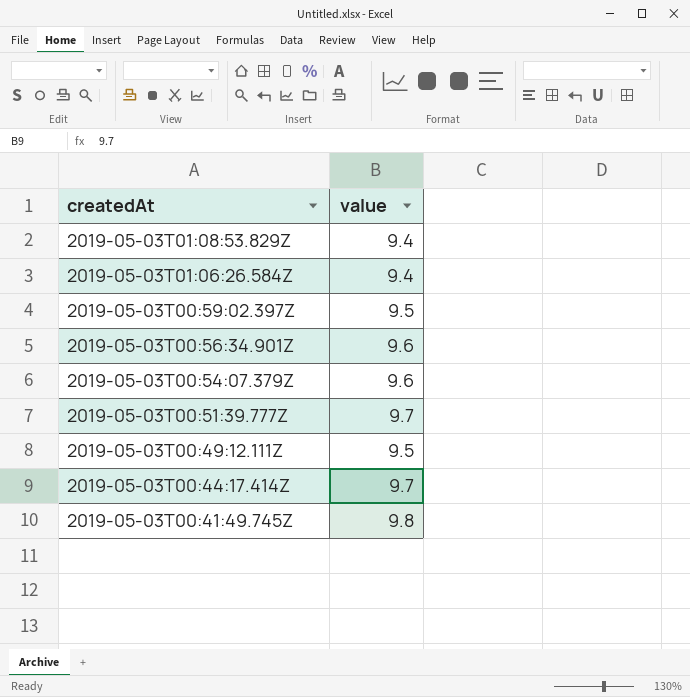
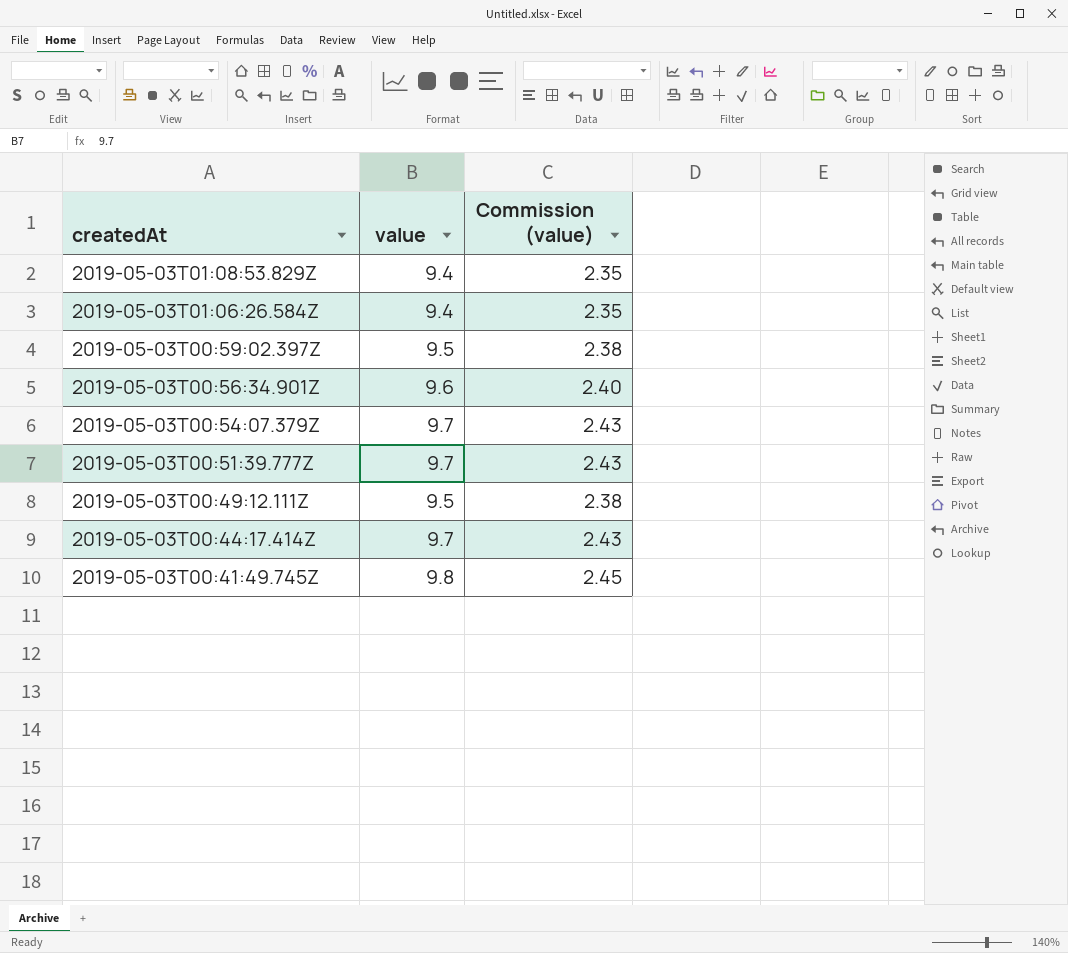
column Commission (value) | formula: none -> [value] * 0.25
2019-05-03T00:54:07.379Z | value: 9.6 -> 9.7

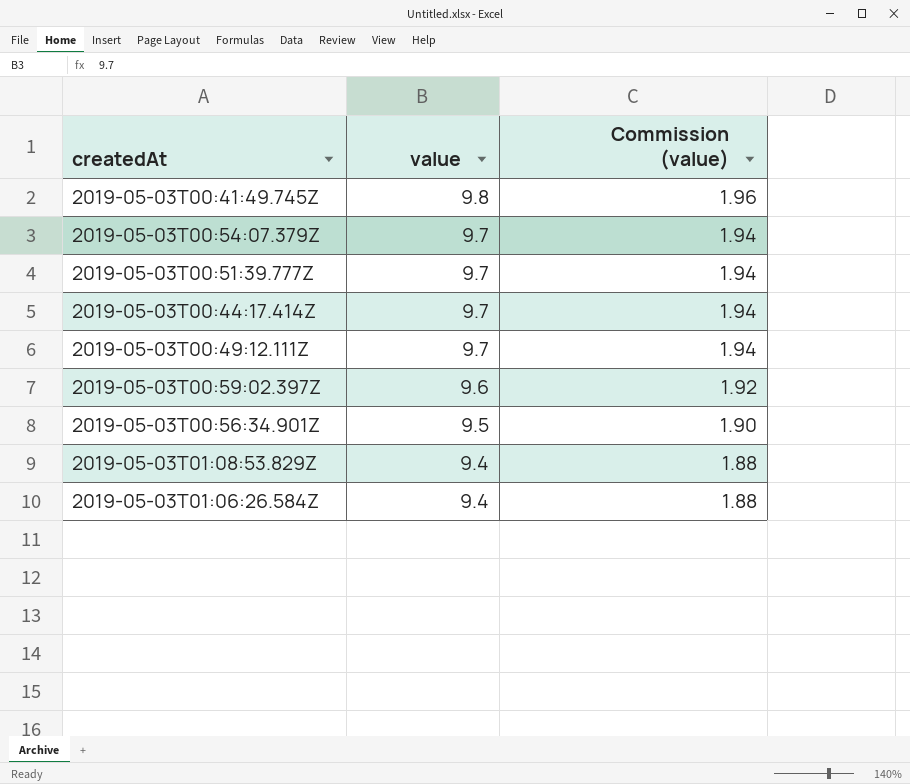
row order: createdAt descending -> value descending
column Commission (value) | formula: [value] * 0.25 -> [value] * 0.2
2019-05-03T00:49:12.111Z | value: 9.5 -> 9.7
2019-05-03T00:59:02.397Z | value: 9.5 -> 9.6
2019-05-03T00:56:34.901Z | value: 9.6 -> 9.5

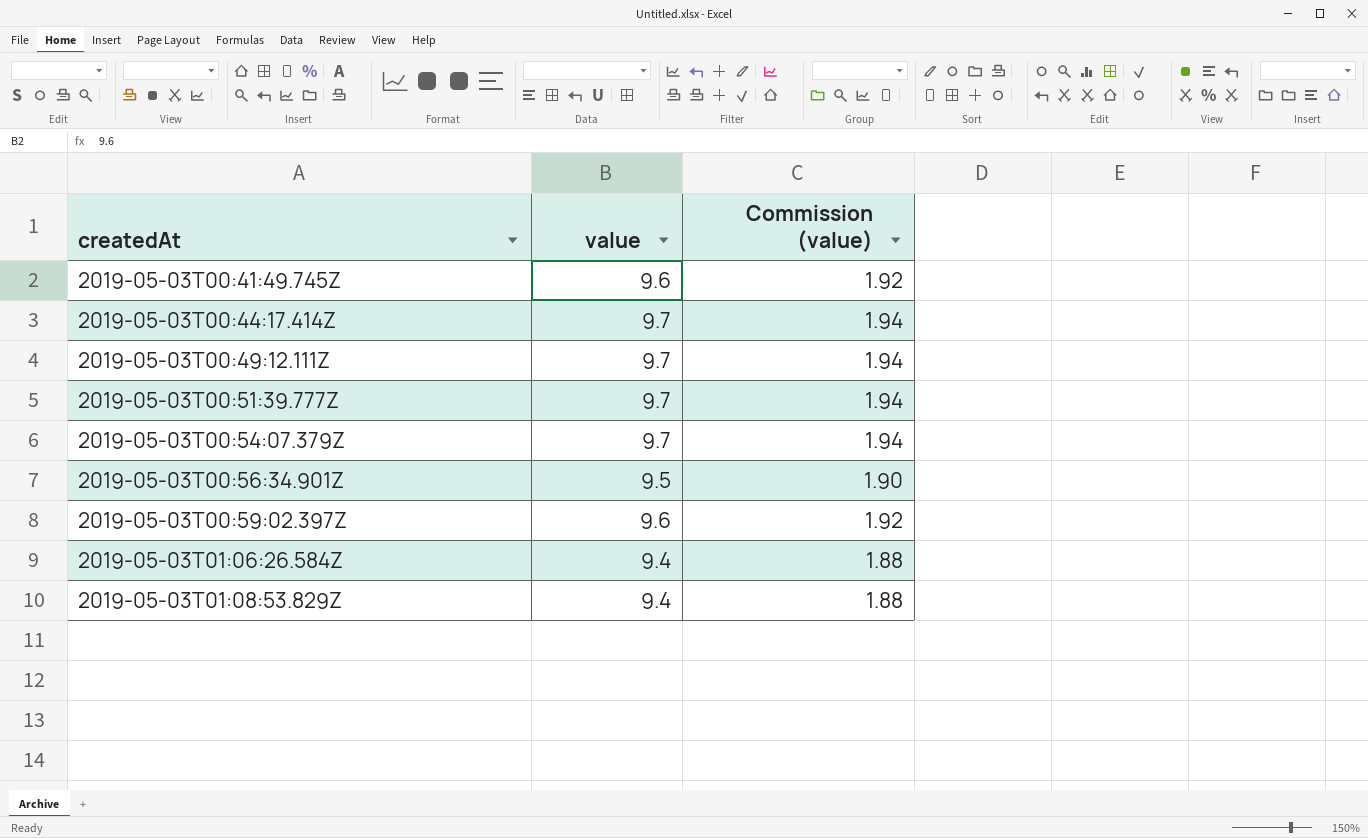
row order: value descending -> createdAt ascending
2019-05-03T00:41:49.745Z | value: 9.8 -> 9.6
2019-05-03T00:41:49.745Z | Commission (value): 1.96 -> 1.92

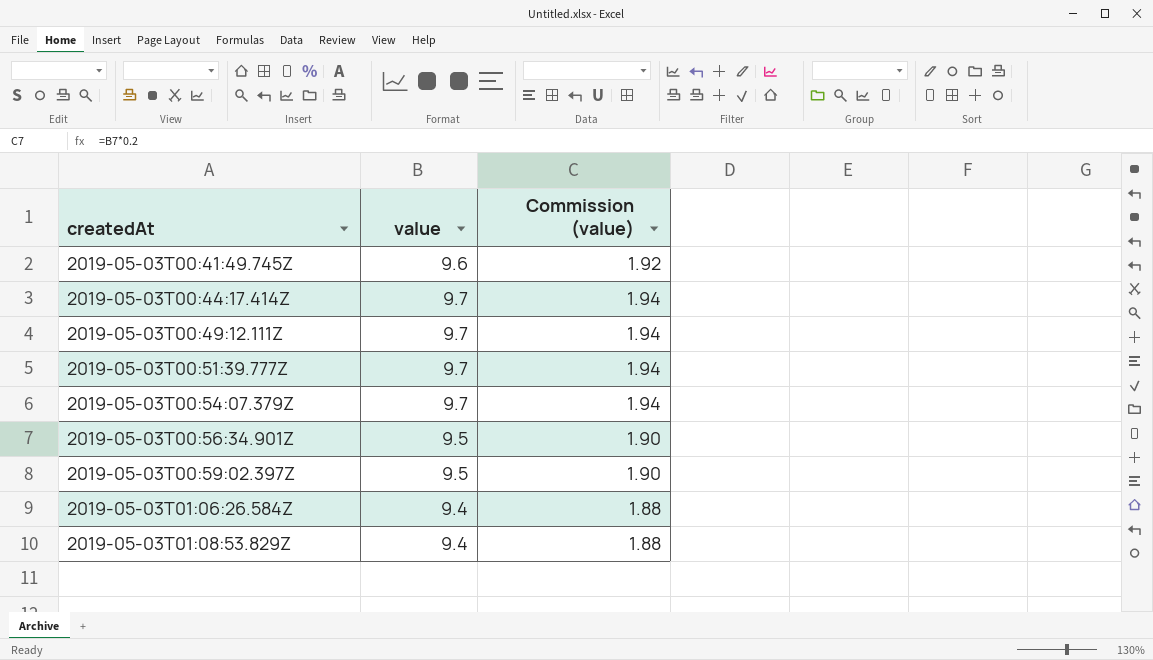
2019-05-03T00:59:02.397Z | value: 9.6 -> 9.5
2019-05-03T00:59:02.397Z | Commission (value): 1.92 -> 1.90

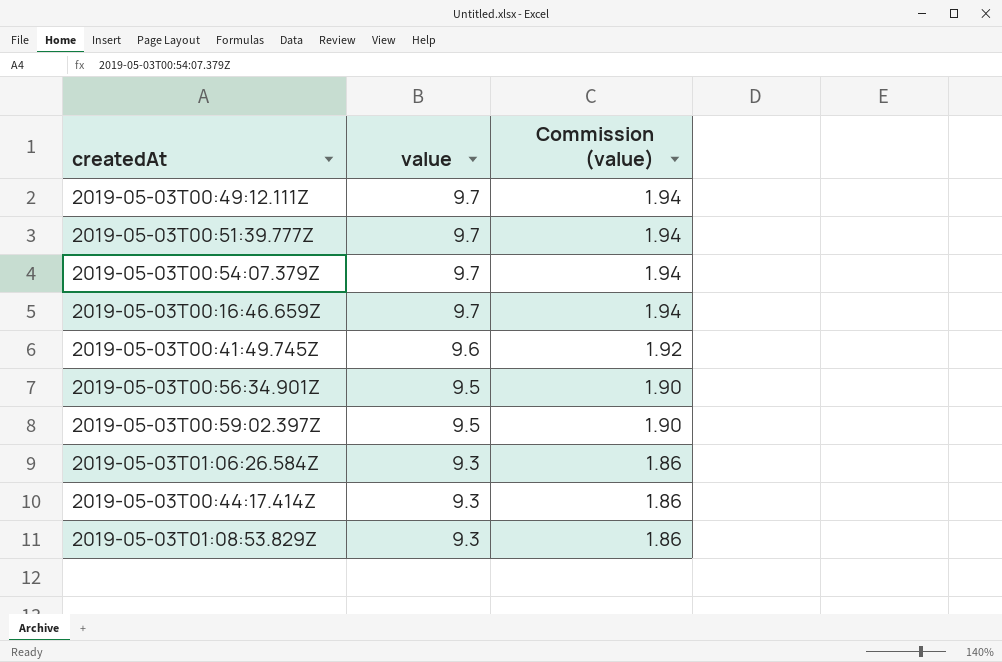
row order: createdAt ascending -> value descending
row 2019-05-03T00:16:46.659Z: none -> 9.7 | 1.94
2019-05-03T01:06:26.584Z | value: 9.4 -> 9.3
2019-05-03T01:06:26.584Z | Commission (value): 1.88 -> 1.86
2019-05-03T00:44:17.414Z | value: 9.7 -> 9.3
2019-05-03T00:44:17.414Z | Commission (value): 1.94 -> 1.86
2019-05-03T01:08:53.829Z | value: 9.4 -> 9.3
2019-05-03T01:08:53.829Z | Commission (value): 1.88 -> 1.86

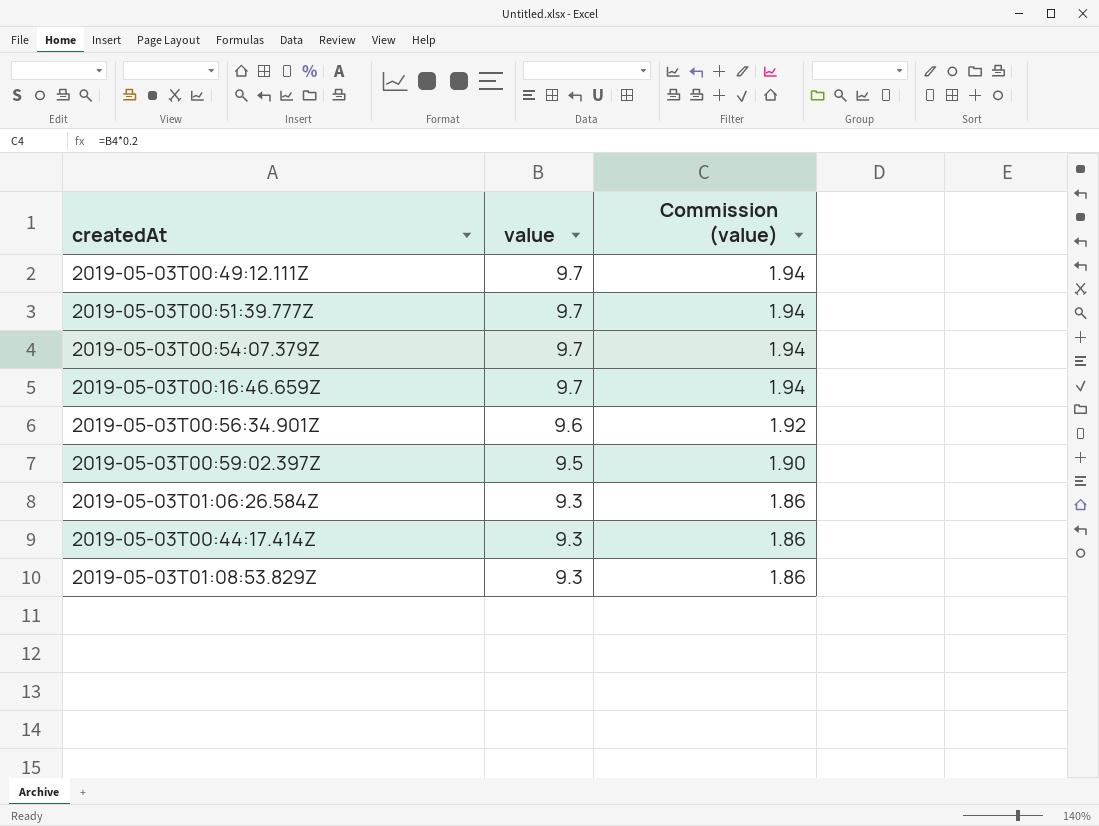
row 2019-05-03T00:41:49.745Z: 9.6 | 1.92 -> none
2019-05-03T00:56:34.901Z | value: 9.5 -> 9.6
2019-05-03T00:56:34.901Z | Commission (value): 1.90 -> 1.92

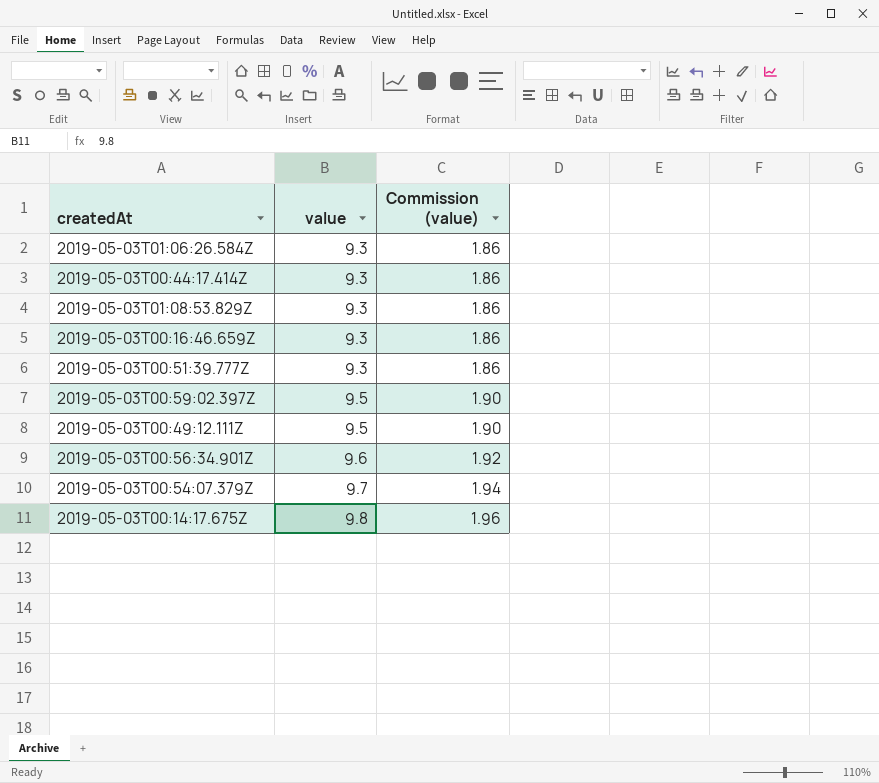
row order: value descending -> value ascending
2019-05-03T00:16:46.659Z | value: 9.7 -> 9.3
2019-05-03T00:16:46.659Z | Commission (value): 1.94 -> 1.86
2019-05-03T00:51:39.777Z | value: 9.7 -> 9.3
2019-05-03T00:51:39.777Z | Commission (value): 1.94 -> 1.86
2019-05-03T00:49:12.111Z | value: 9.7 -> 9.5
2019-05-03T00:49:12.111Z | Commission (value): 1.94 -> 1.90
row 2019-05-03T00:14:17.675Z: none -> 9.8 | 1.96

